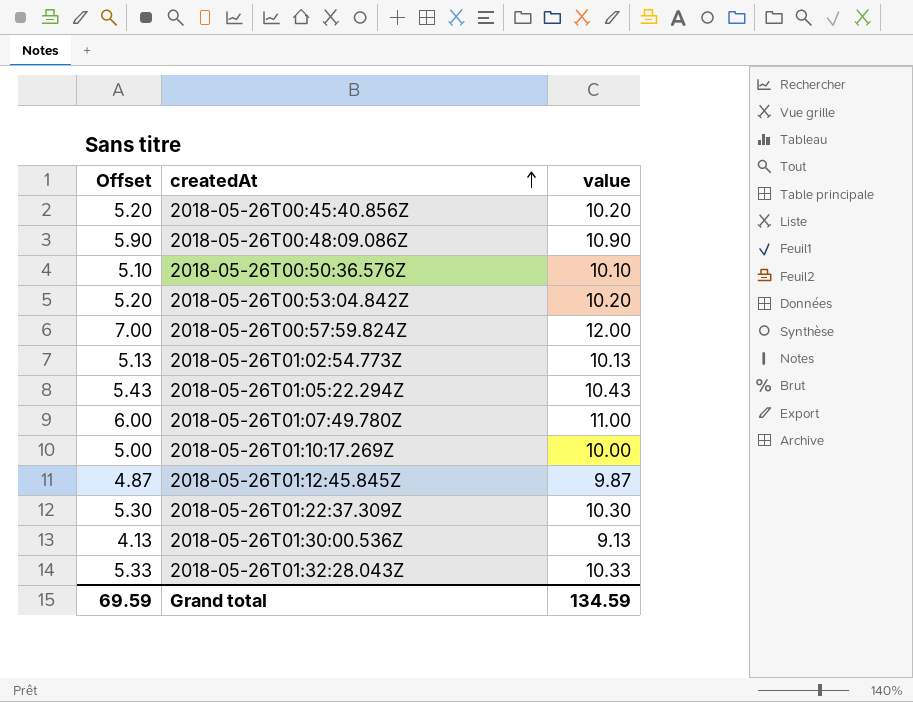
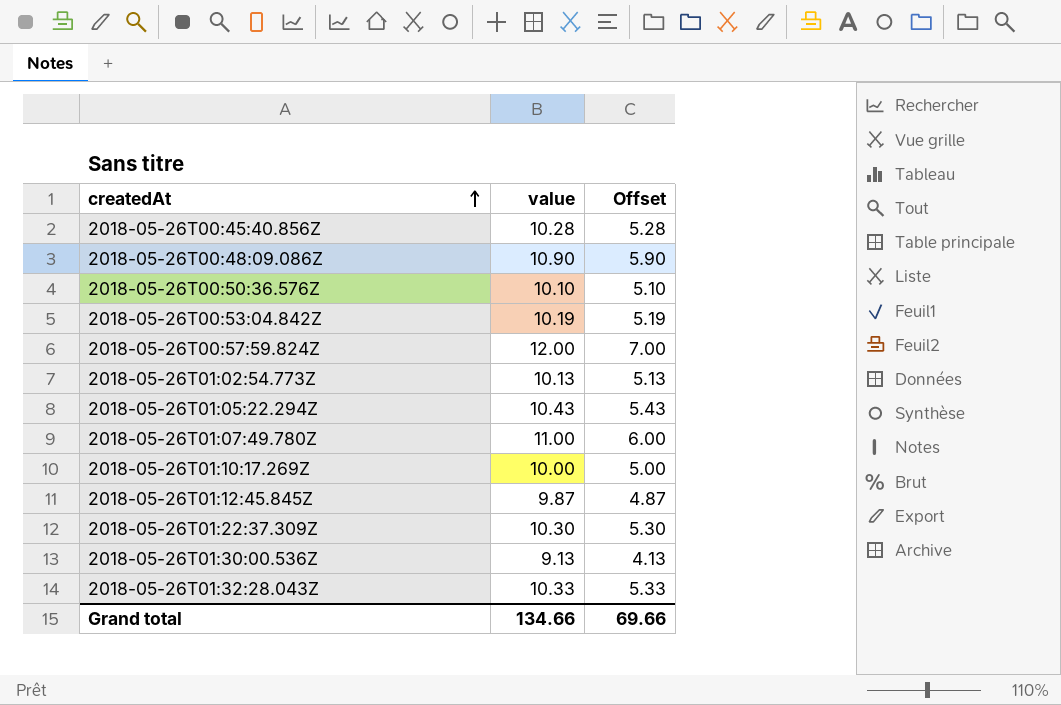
column Offset | position: 1 -> 3
2018-05-26T00:45:40.856Z | value: 10.20 -> 10.28
2018-05-26T00:45:40.856Z | Offset: 5.20 -> 5.28
2018-05-26T00:53:04.842Z | value: 10.20 -> 10.19
2018-05-26T00:53:04.842Z | Offset: 5.20 -> 5.19
Grand total | value: 134.59 -> 134.66
Grand total | Offset: 69.59 -> 69.66

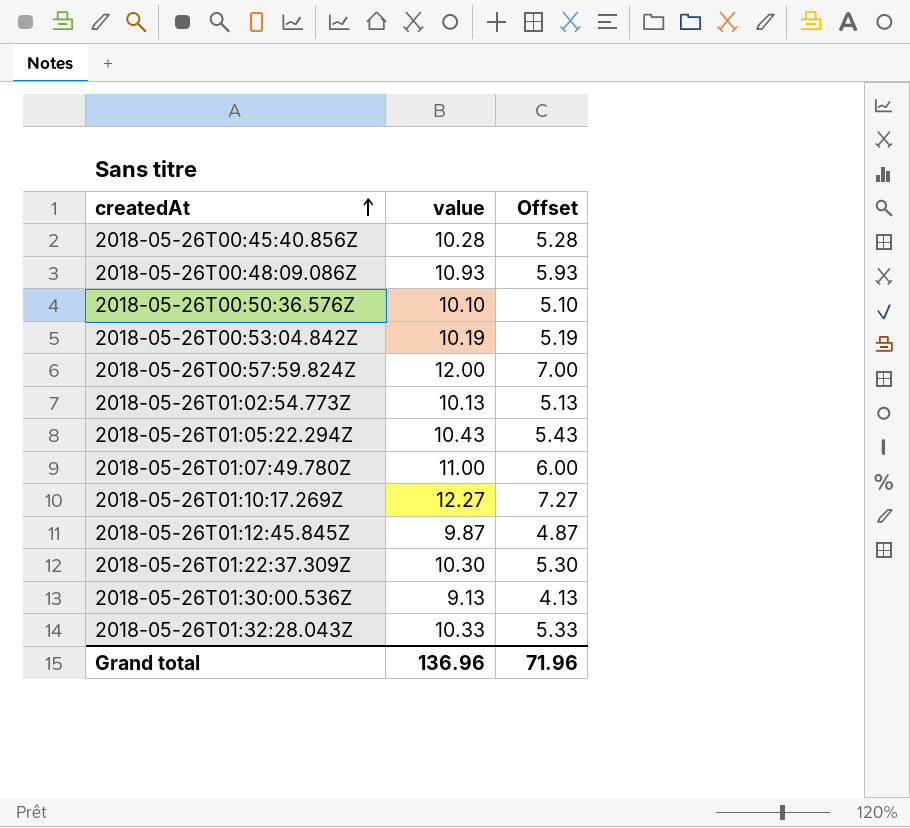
2018-05-26T00:48:09.086Z | value: 10.90 -> 10.93
2018-05-26T00:48:09.086Z | Offset: 5.90 -> 5.93
2018-05-26T01:10:17.269Z | value: 10.00 -> 12.27
2018-05-26T01:10:17.269Z | Offset: 5.00 -> 7.27
Grand total | value: 134.66 -> 136.96
Grand total | Offset: 69.66 -> 71.96

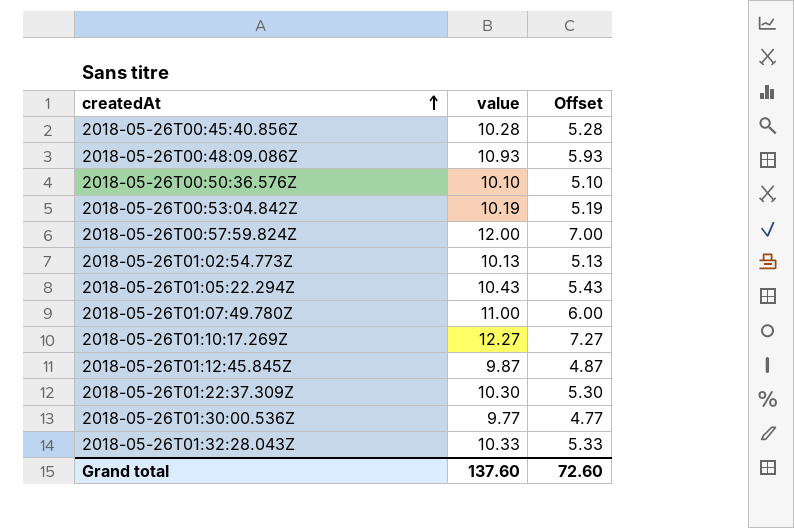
2018-05-26T01:30:00.536Z | value: 9.13 -> 9.77
2018-05-26T01:30:00.536Z | Offset: 4.13 -> 4.77
Grand total | value: 136.96 -> 137.60
Grand total | Offset: 71.96 -> 72.60

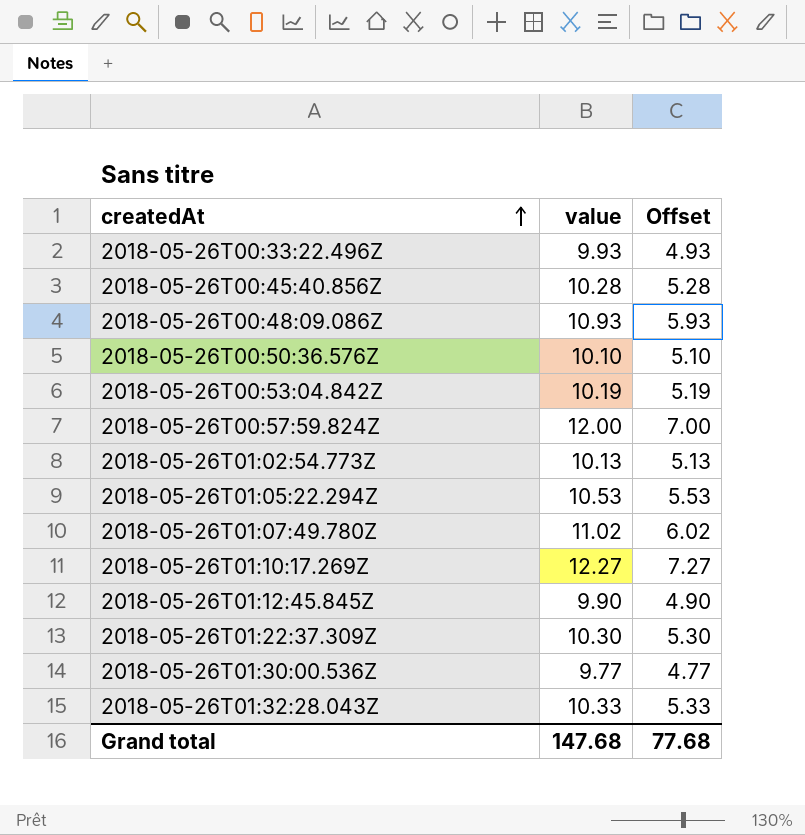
row 2018-05-26T00:33:22.496Z: none -> 9.93 | 4.93
2018-05-26T01:05:22.294Z | value: 10.43 -> 10.53
2018-05-26T01:05:22.294Z | Offset: 5.43 -> 5.53
2018-05-26T01:07:49.780Z | value: 11.00 -> 11.02
2018-05-26T01:07:49.780Z | Offset: 6.00 -> 6.02
2018-05-26T01:12:45.845Z | value: 9.87 -> 9.90
2018-05-26T01:12:45.845Z | Offset: 4.87 -> 4.90
Grand total | value: 137.60 -> 147.68
Grand total | Offset: 72.60 -> 77.68

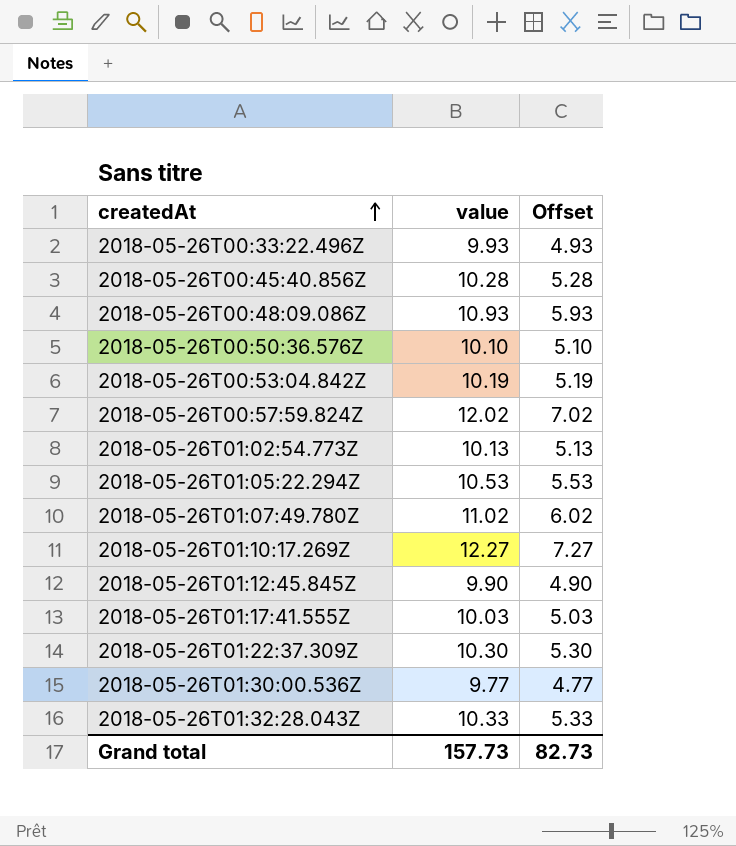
2018-05-26T00:57:59.824Z | value: 12.00 -> 12.02
2018-05-26T00:57:59.824Z | Offset: 7.00 -> 7.02
row 2018-05-26T01:17:41.555Z: none -> 10.03 | 5.03
Grand total | value: 147.68 -> 157.73
Grand total | Offset: 77.68 -> 82.73

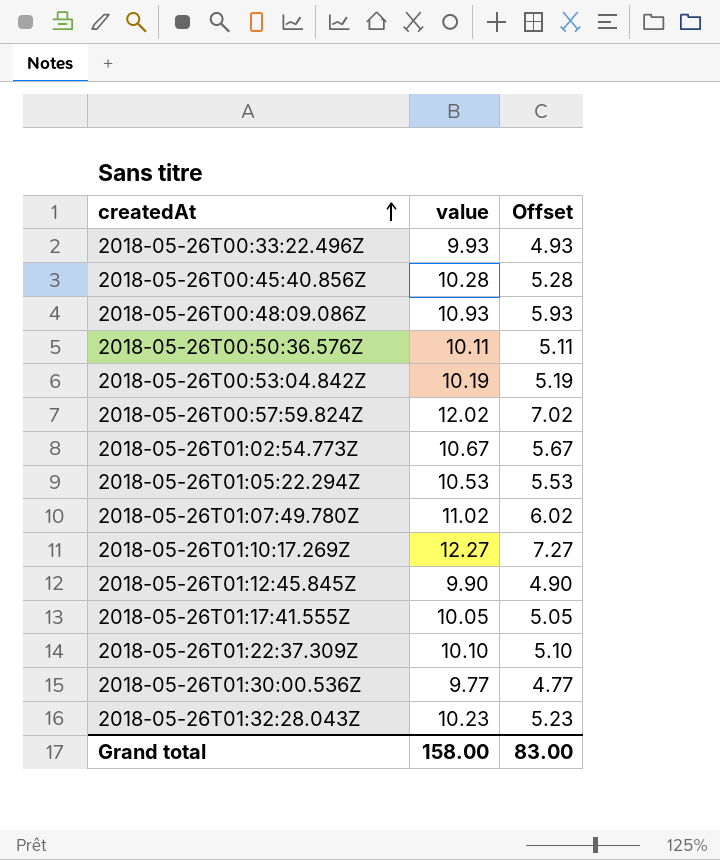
2018-05-26T00:50:36.576Z | value: 10.10 -> 10.11
2018-05-26T00:50:36.576Z | Offset: 5.10 -> 5.11
2018-05-26T01:02:54.773Z | value: 10.13 -> 10.67
2018-05-26T01:02:54.773Z | Offset: 5.13 -> 5.67
2018-05-26T01:17:41.555Z | value: 10.03 -> 10.05
2018-05-26T01:17:41.555Z | Offset: 5.03 -> 5.05
2018-05-26T01:22:37.309Z | value: 10.30 -> 10.10
2018-05-26T01:22:37.309Z | Offset: 5.30 -> 5.10
2018-05-26T01:32:28.043Z | value: 10.33 -> 10.23
2018-05-26T01:32:28.043Z | Offset: 5.33 -> 5.23
Grand total | value: 157.73 -> 158.00
Grand total | Offset: 82.73 -> 83.00

